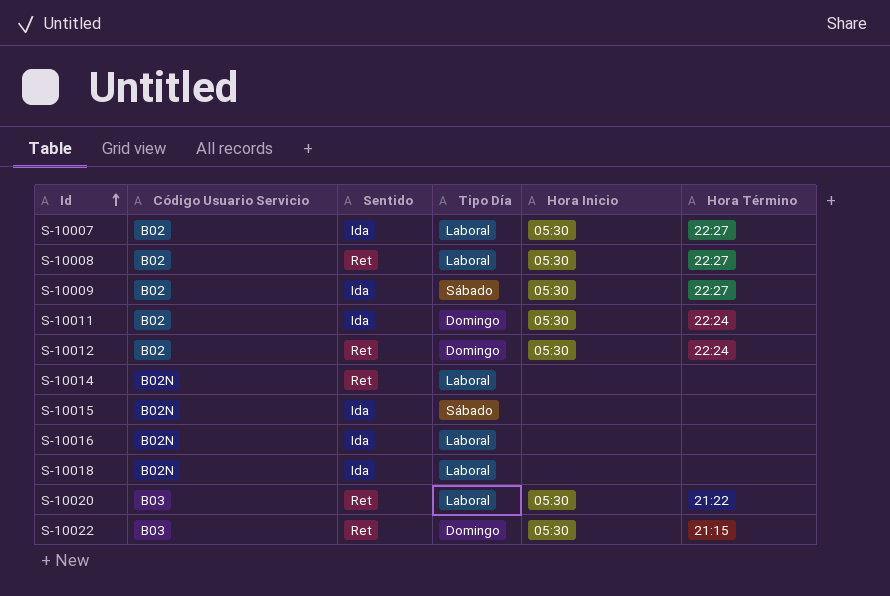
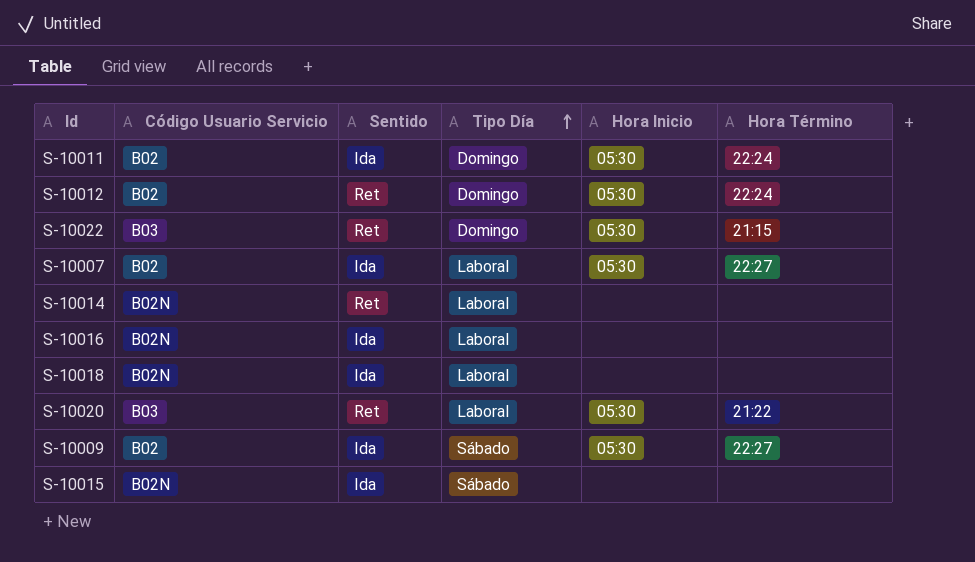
row order: Id ascending -> Tipo Día ascending
row S-10008: B02 | Ret | Laboral | 05:30 | 22:27 -> none

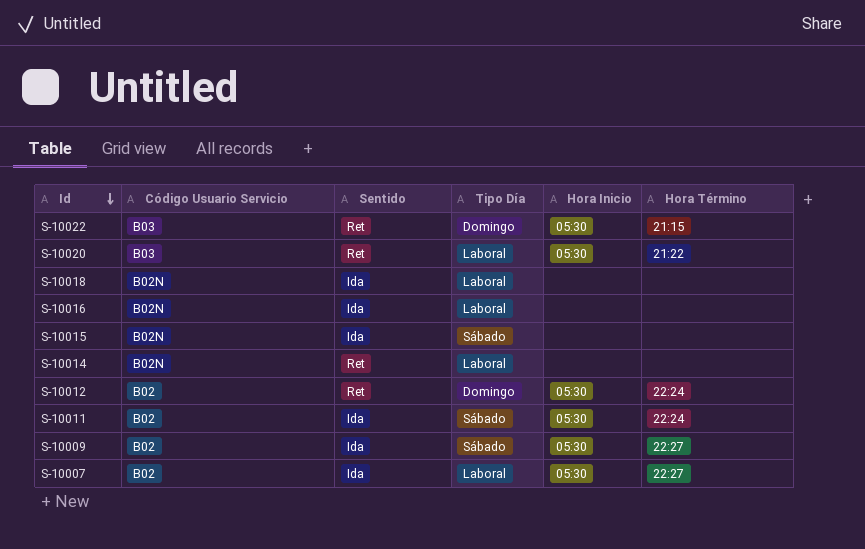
row order: Tipo Día ascending -> Id descending
S-10011 | Tipo Día: Domingo -> Sábado

